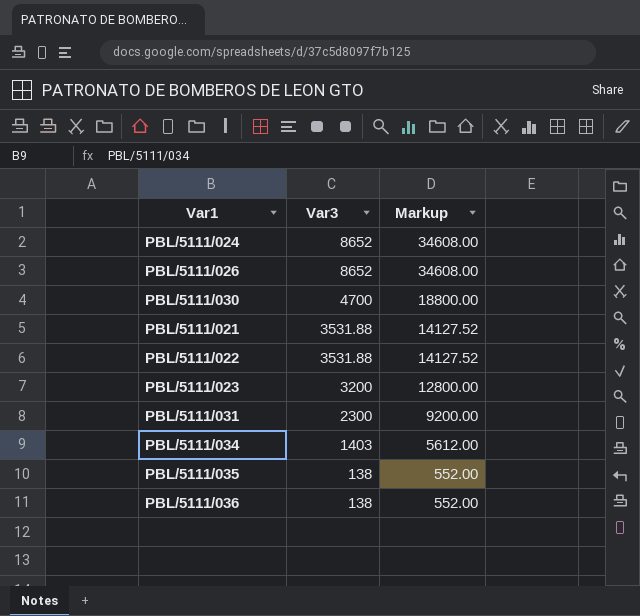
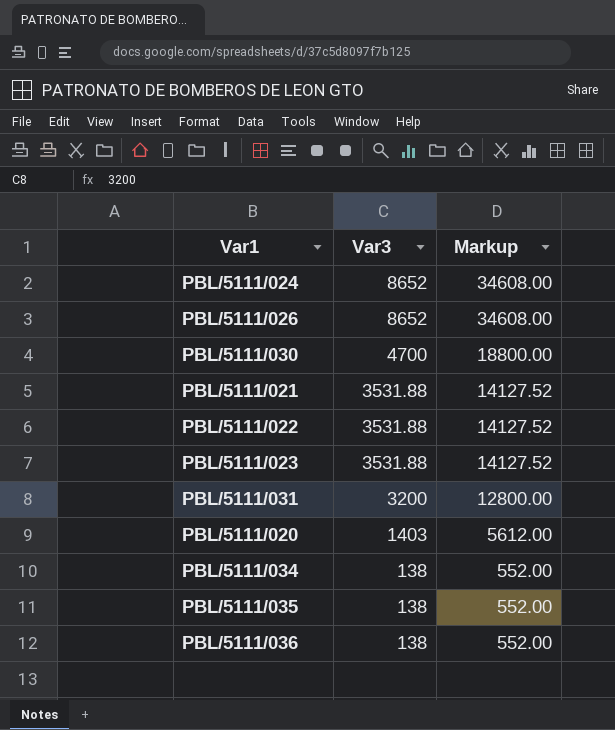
PBL/5111/023 | Var3: 3200 -> 3531.88
PBL/5111/023 | Markup: 12800.00 -> 14127.52
PBL/5111/031 | Var3: 2300 -> 3200
PBL/5111/031 | Markup: 9200.00 -> 12800.00
row PBL/5111/020: none -> 1403 | 5612.00
PBL/5111/034 | Var3: 1403 -> 138
PBL/5111/034 | Markup: 5612.00 -> 552.00

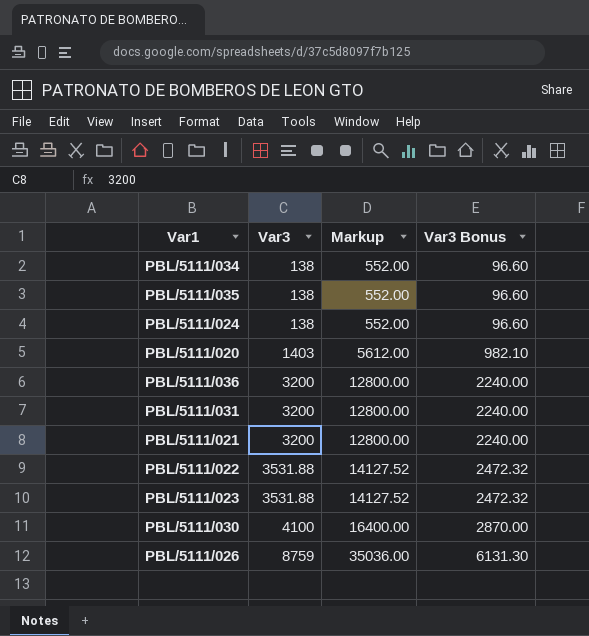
row order: Var3 descending -> Var3 ascending
column Var3 Bonus | formula: none -> [Var3] * 0.7
PBL/5111/024 | Var3: 8652 -> 138
PBL/5111/024 | Markup: 34608.00 -> 552.00
PBL/5111/036 | Var3: 138 -> 3200
PBL/5111/036 | Markup: 552.00 -> 12800.00
PBL/5111/021 | Var3: 3531.88 -> 3200
PBL/5111/021 | Markup: 14127.52 -> 12800.00
PBL/5111/030 | Var3: 4700 -> 4100
PBL/5111/030 | Markup: 18800.00 -> 16400.00
PBL/5111/026 | Var3: 8652 -> 8759
PBL/5111/026 | Markup: 34608.00 -> 35036.00

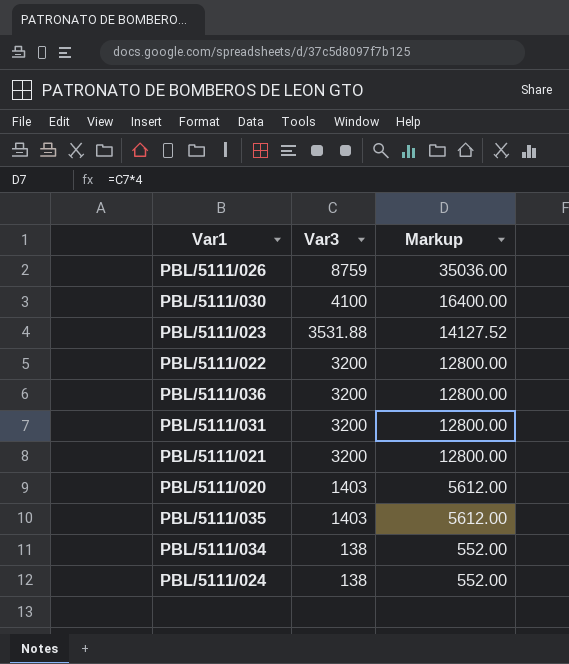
row order: Var3 ascending -> Var3 descending
column Var3 Bonus | formula: [Var3] * 0.7 -> none
PBL/5111/022 | Var3: 3531.88 -> 3200
PBL/5111/022 | Markup: 14127.52 -> 12800.00
PBL/5111/035 | Var3: 138 -> 1403
PBL/5111/035 | Markup: 552.00 -> 5612.00

